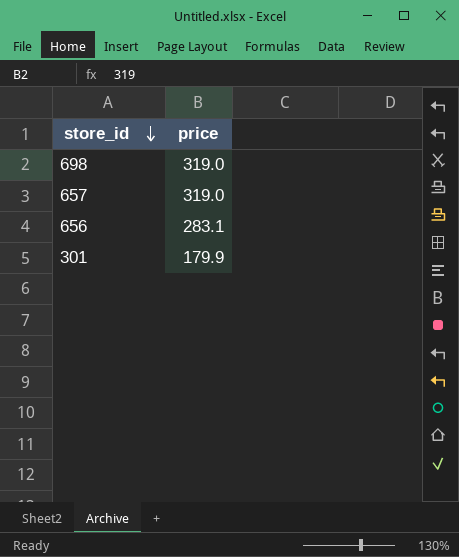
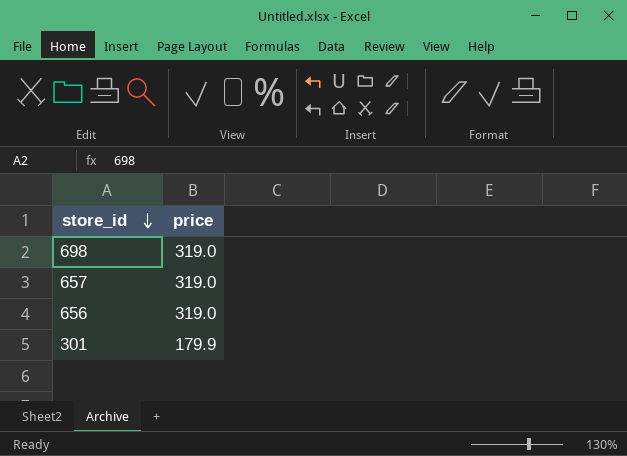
656 | price: 283.1 -> 319.0

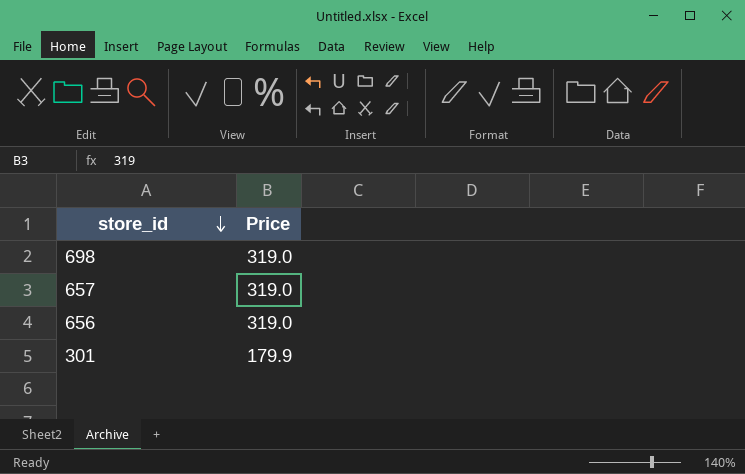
column name: price -> Price

